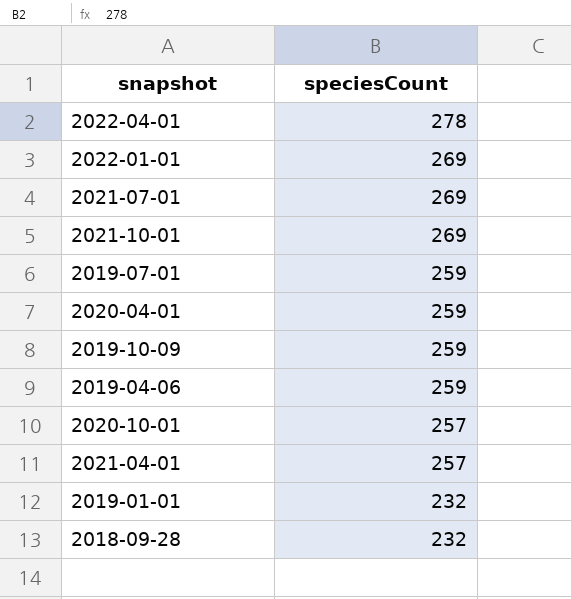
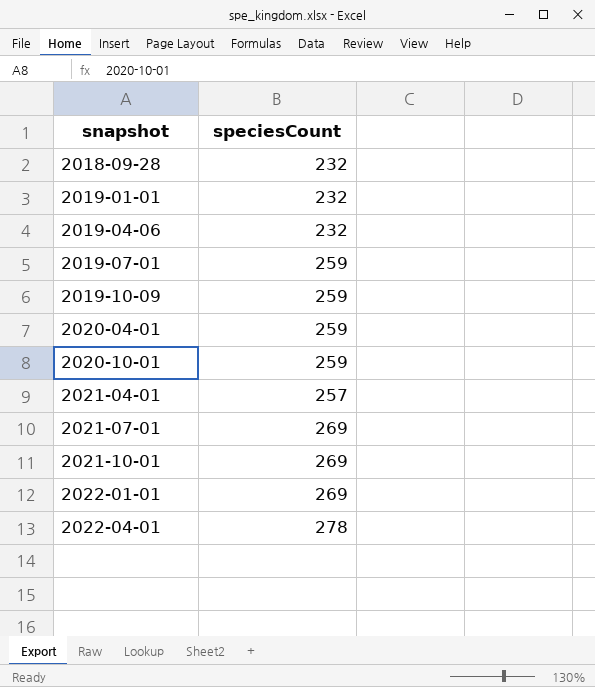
row order: speciesCount descending -> snapshot ascending
2019-04-06 | speciesCount: 259 -> 232
2020-10-01 | speciesCount: 257 -> 259

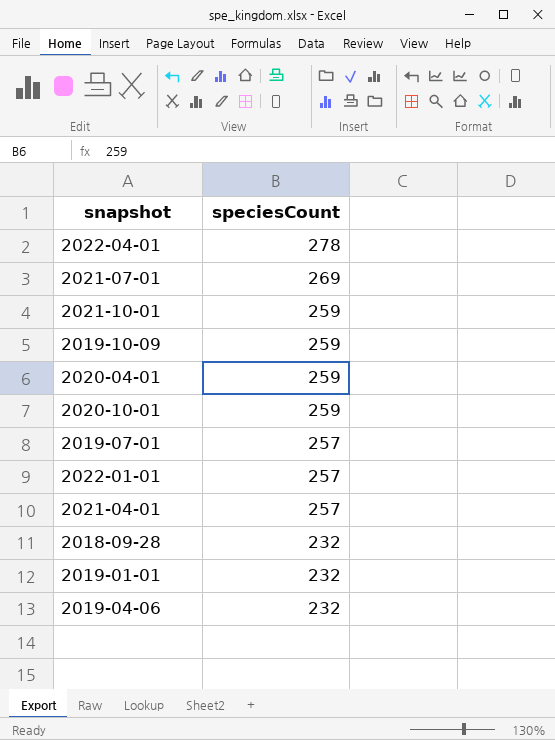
row order: snapshot ascending -> speciesCount descending
2021-10-01 | speciesCount: 269 -> 259
2019-07-01 | speciesCount: 259 -> 257
2022-01-01 | speciesCount: 269 -> 257

